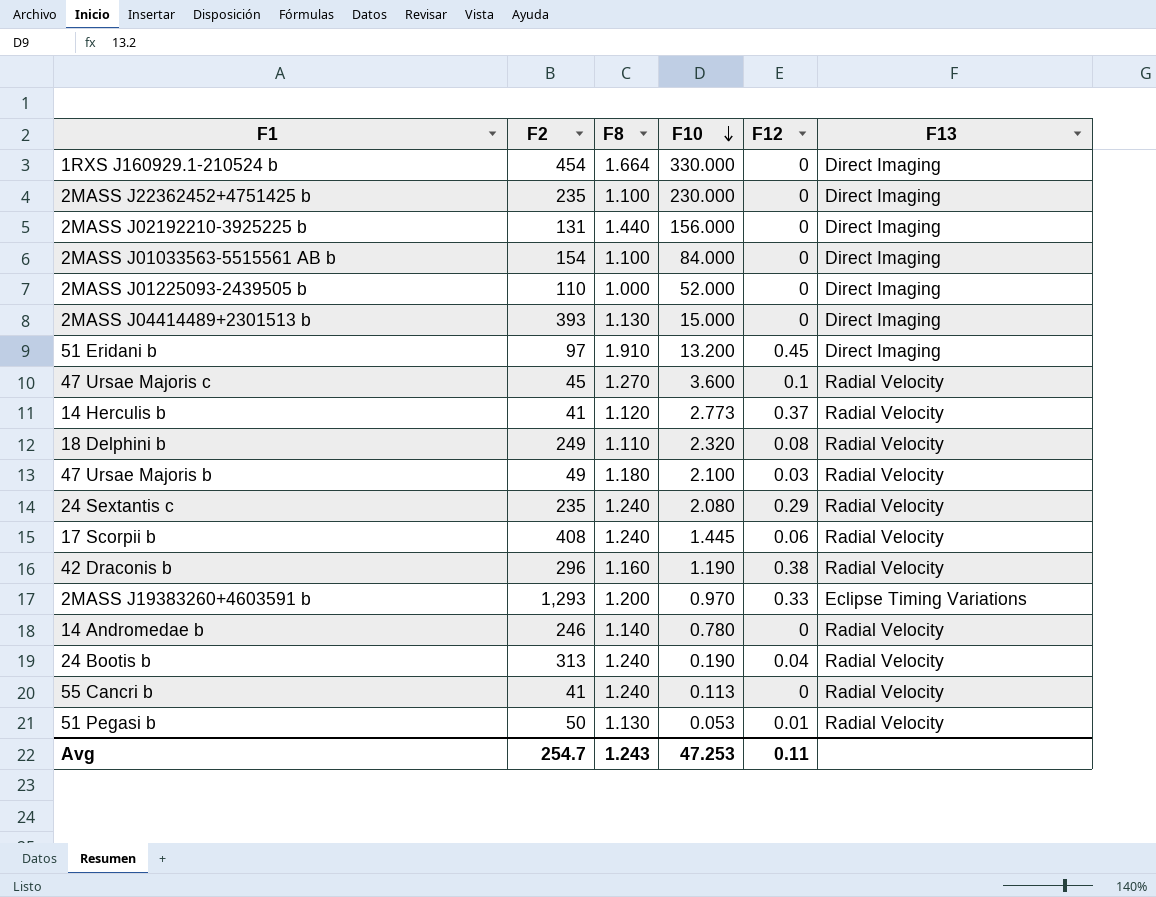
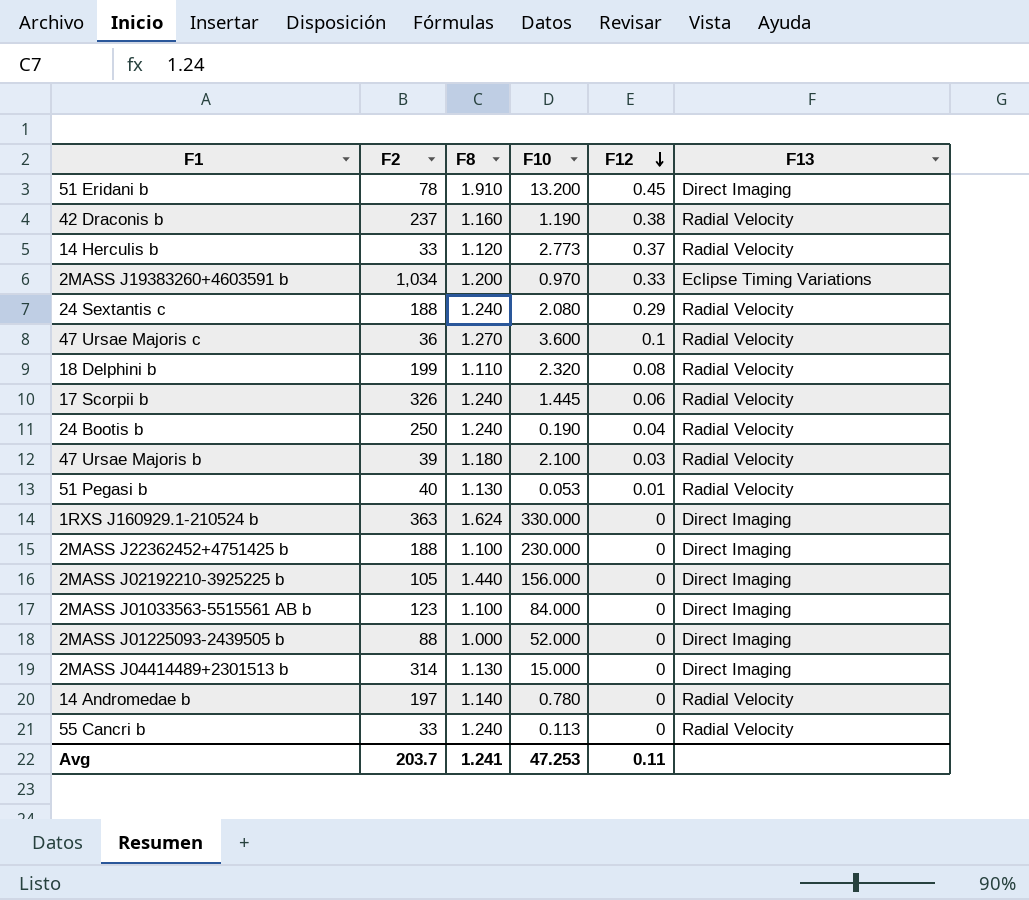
row order: F10 descending -> F12 descending
51 Eridani b | F2: 97 -> 78
42 Draconis b | F2: 296 -> 237
14 Herculis b | F2: 41 -> 33
2MASS J19383260+4603591 b | F2: 1,293 -> 1,034
24 Sextantis c | F2: 235 -> 188
47 Ursae Majoris c | F2: 45 -> 36
18 Delphini b | F2: 249 -> 199
17 Scorpii b | F2: 408 -> 326
24 Bootis b | F2: 313 -> 250
47 Ursae Majoris b | F2: 49 -> 39
51 Pegasi b | F2: 50 -> 40
1RXS J160929.1-210524 b | F2: 454 -> 363
1RXS J160929.1-210524 b | F8: 1.664 -> 1.624
2MASS J22362452+4751425 b | F2: 235 -> 188
2MASS J02192210-3925225 b | F2: 131 -> 105
2MASS J01033563-5515561 AB b | F2: 154 -> 123
2MASS J01225093-2439505 b | F2: 110 -> 88
2MASS J04414489+2301513 b | F2: 393 -> 314
14 Andromedae b | F2: 246 -> 197
55 Cancri b | F2: 41 -> 33
Avg | F2: 254.7 -> 203.7
Avg | F8: 1.243 -> 1.241

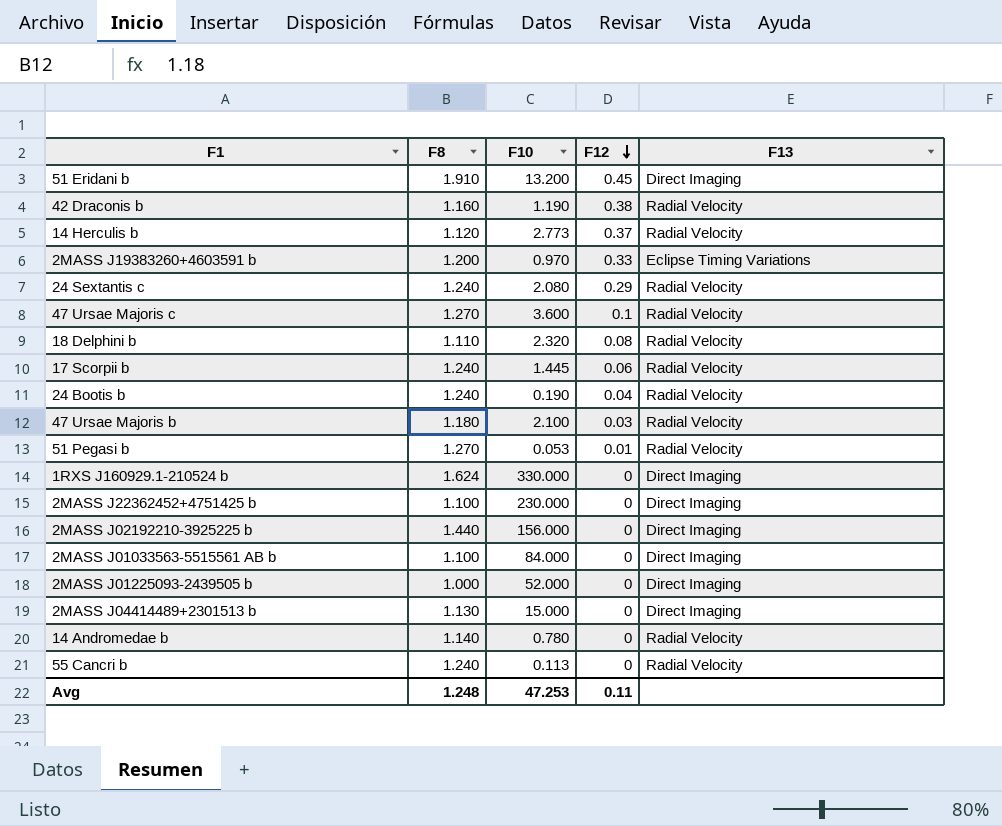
column F2 | position: 2 -> none
51 Pegasi b | F8: 1.130 -> 1.270
Avg | F8: 1.241 -> 1.248

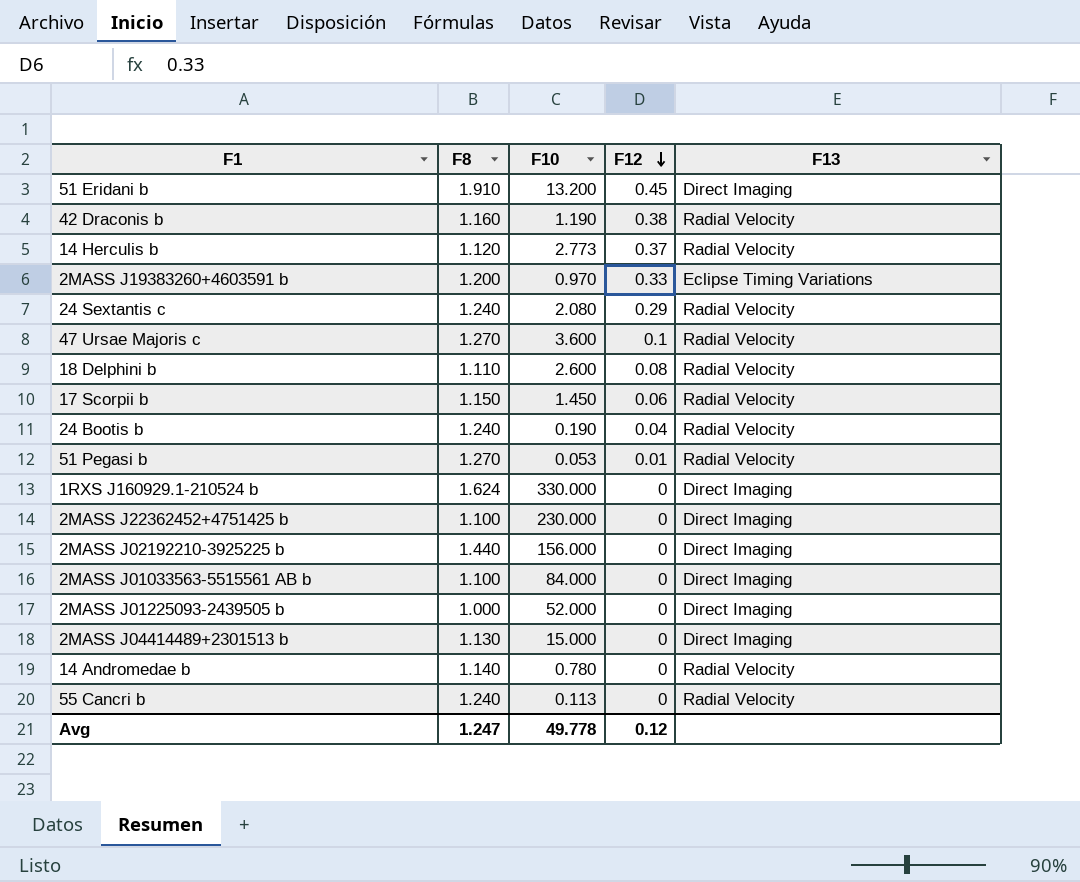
row 47 Ursae Majoris b: 1.180 | 2.100 | 0.03 | Radial Velocity -> none
18 Delphini b | F10: 2.320 -> 2.600
17 Scorpii b | F8: 1.240 -> 1.150
17 Scorpii b | F10: 1.445 -> 1.450
Avg | F8: 1.248 -> 1.247
Avg | F10: 47.253 -> 49.778
Avg | F12: 0.11 -> 0.12

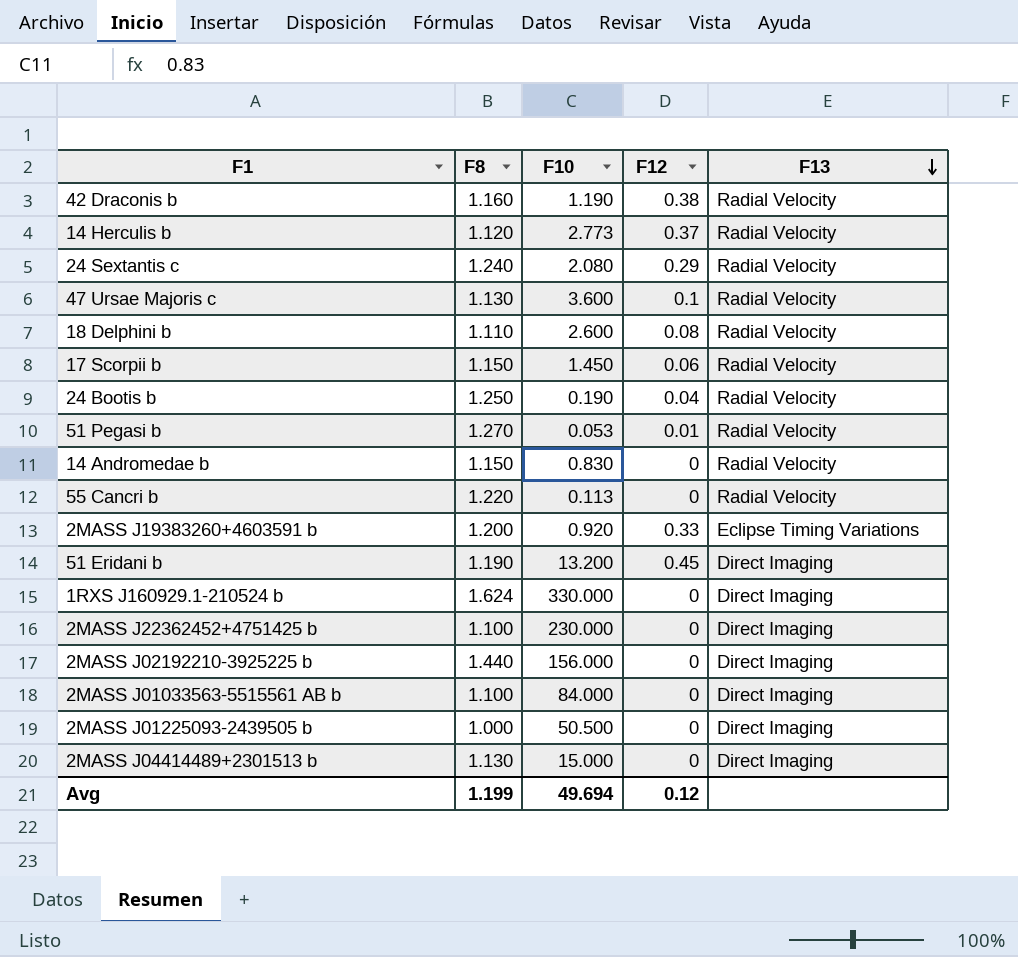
row order: F12 descending -> F13 descending
47 Ursae Majoris c | F8: 1.270 -> 1.130
24 Bootis b | F8: 1.240 -> 1.250
14 Andromedae b | F8: 1.140 -> 1.150
14 Andromedae b | F10: 0.780 -> 0.830
55 Cancri b | F8: 1.240 -> 1.220
2MASS J19383260+4603591 b | F10: 0.970 -> 0.920
51 Eridani b | F8: 1.910 -> 1.190
2MASS J01225093-2439505 b | F10: 52.000 -> 50.500
Avg | F8: 1.247 -> 1.199
Avg | F10: 49.778 -> 49.694

